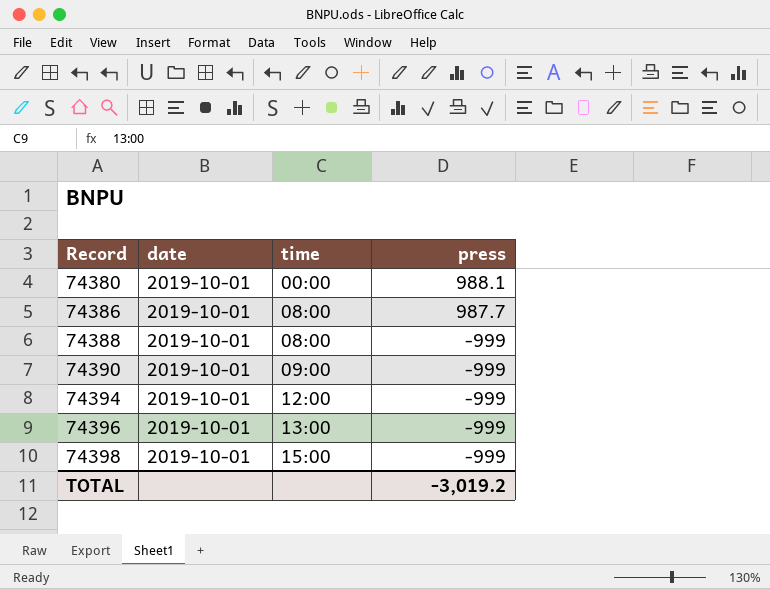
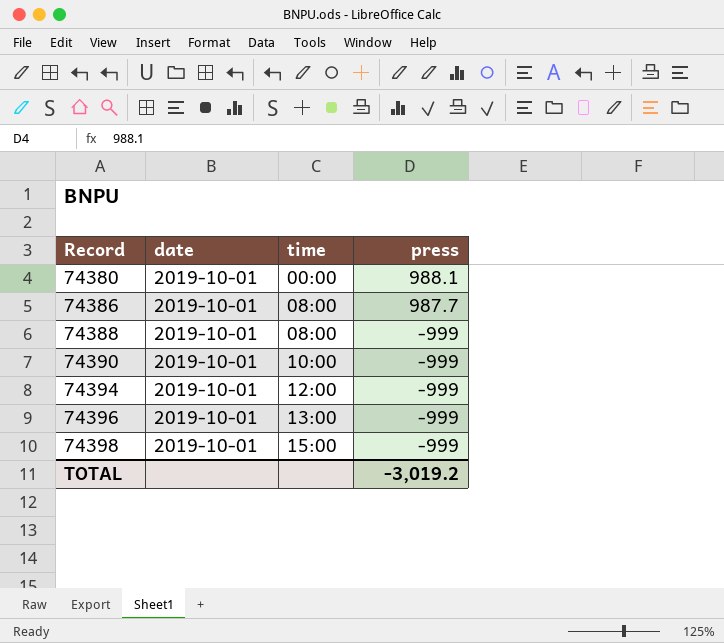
74390 | time: 09:00 -> 10:00

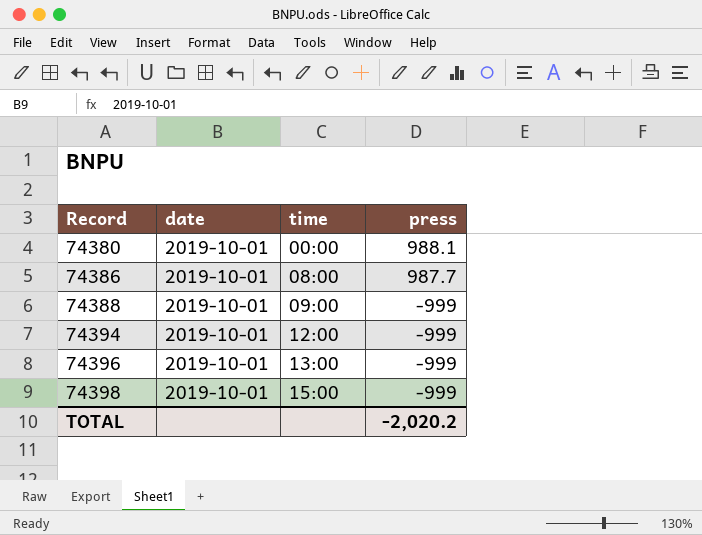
row 74390: 2019-10-01 | 10:00 | -999 -> none
74388 | time: 08:00 -> 09:00
TOTAL | press: -3,019.2 -> -2,020.2

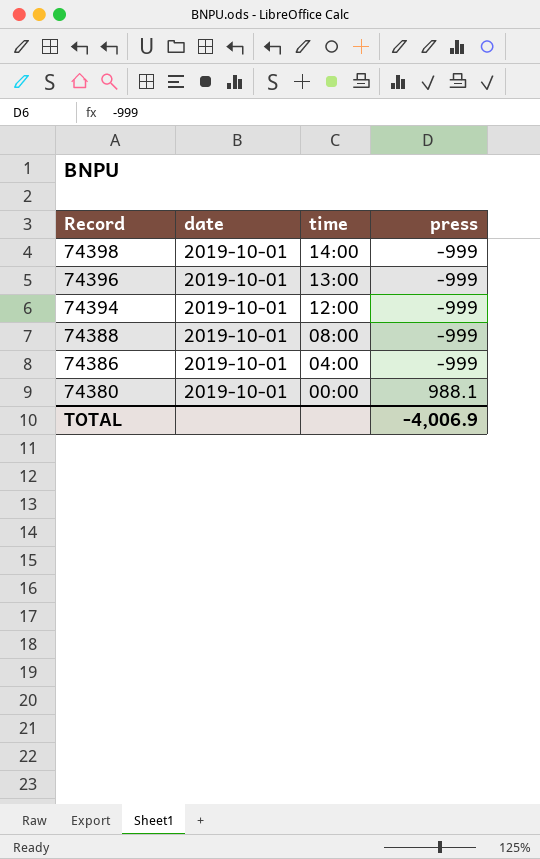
row order: Record ascending -> Record descending
74398 | time: 15:00 -> 14:00
74388 | time: 09:00 -> 08:00
74386 | time: 08:00 -> 04:00
74386 | press: 987.7 -> -999
TOTAL | press: -2,020.2 -> -4,006.9

